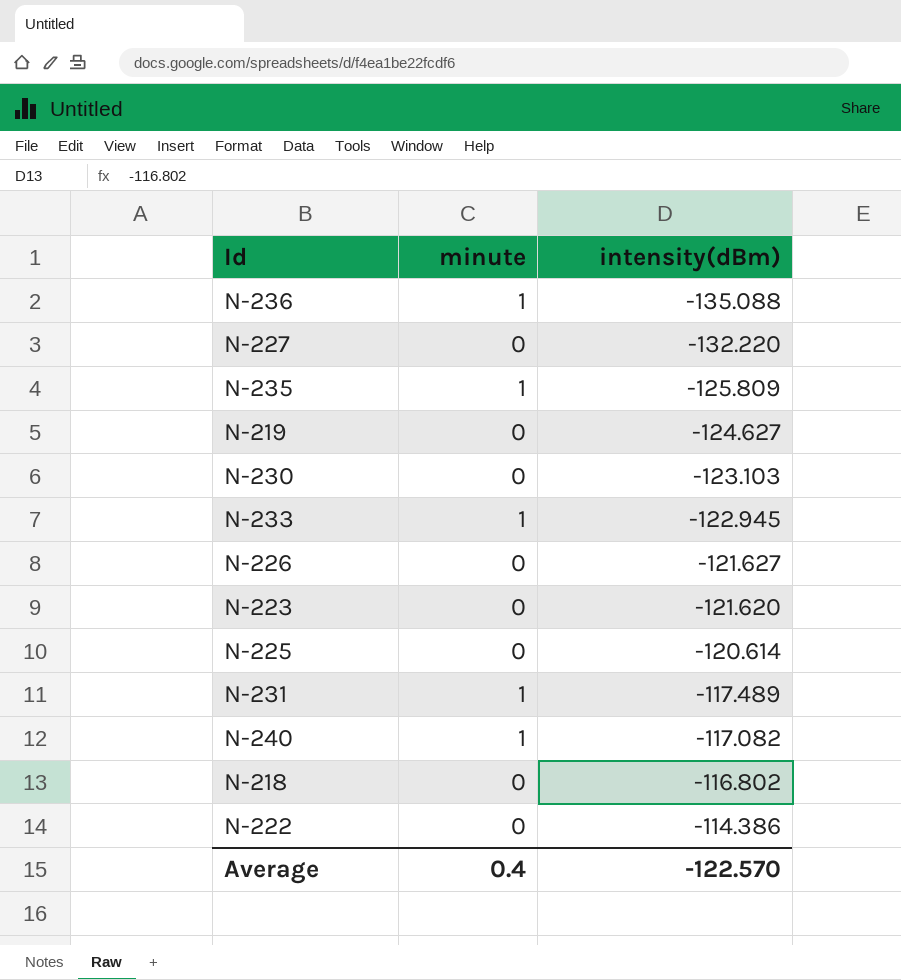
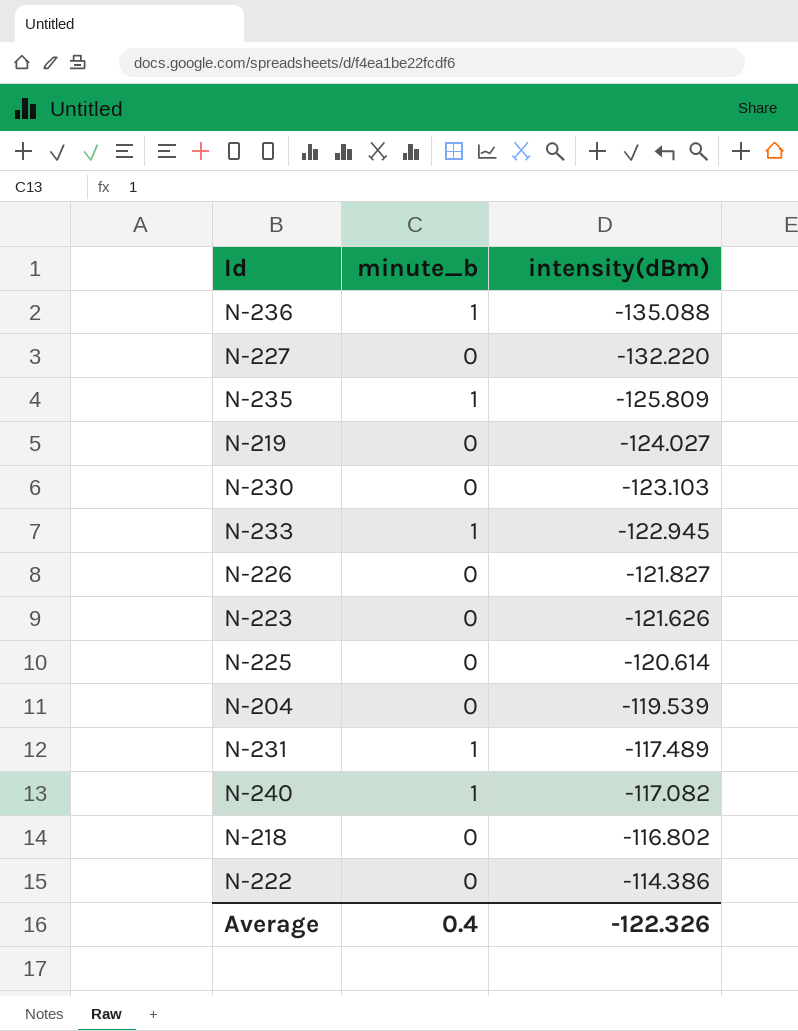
column name: minute -> minute_b
N-219 | intensity(dBm): -124.627 -> -124.027
N-226 | intensity(dBm): -121.627 -> -121.827
N-223 | intensity(dBm): -121.620 -> -121.626
row N-204: none -> 0 | -119.539
Average | intensity(dBm): -122.570 -> -122.326

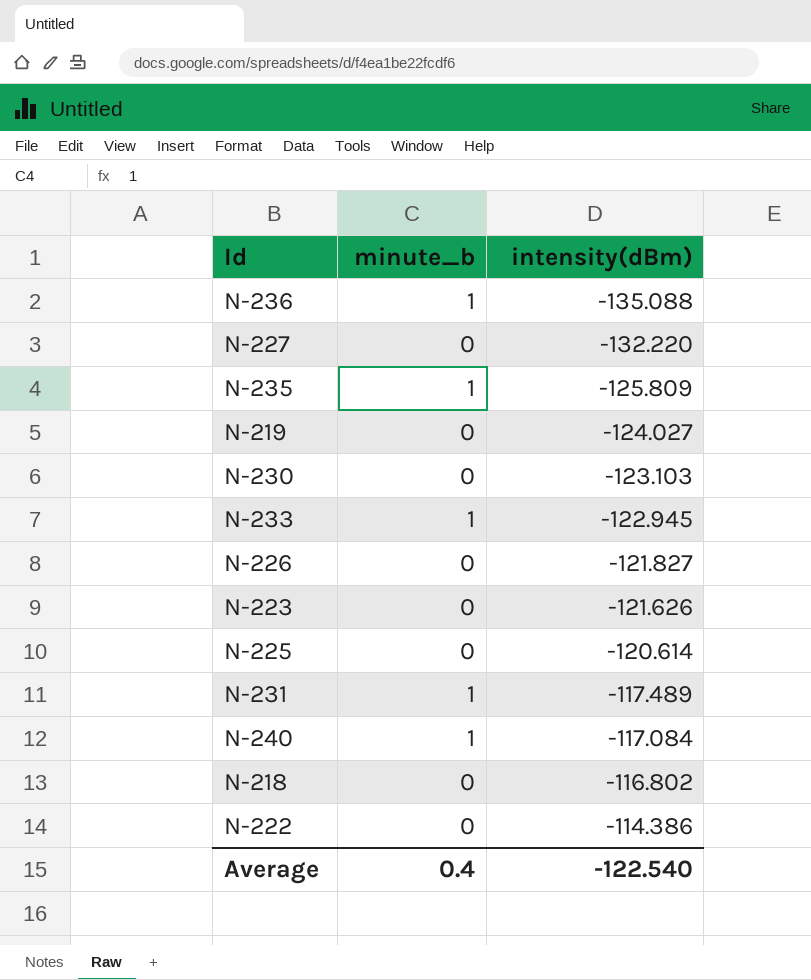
row N-204: 0 | -119.539 -> none
N-240 | intensity(dBm): -117.082 -> -117.084
Average | intensity(dBm): -122.326 -> -122.540

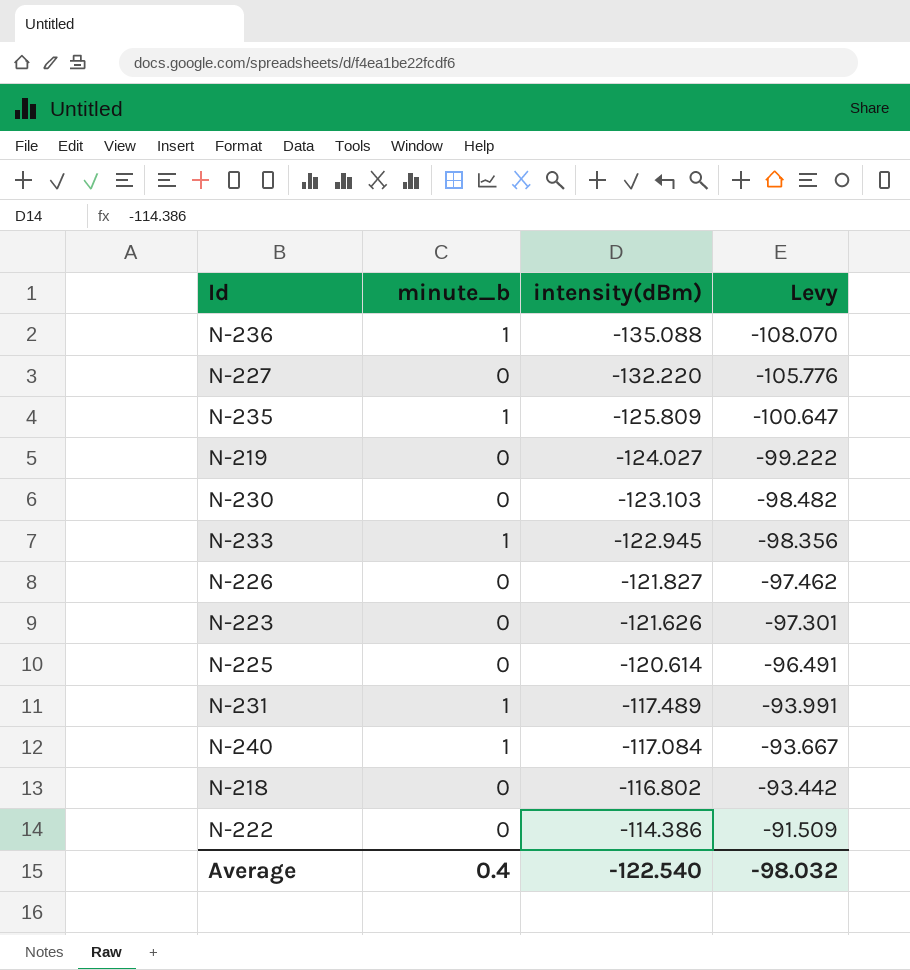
column Levy | formula: none -> [intensity(dBm)] * 0.8

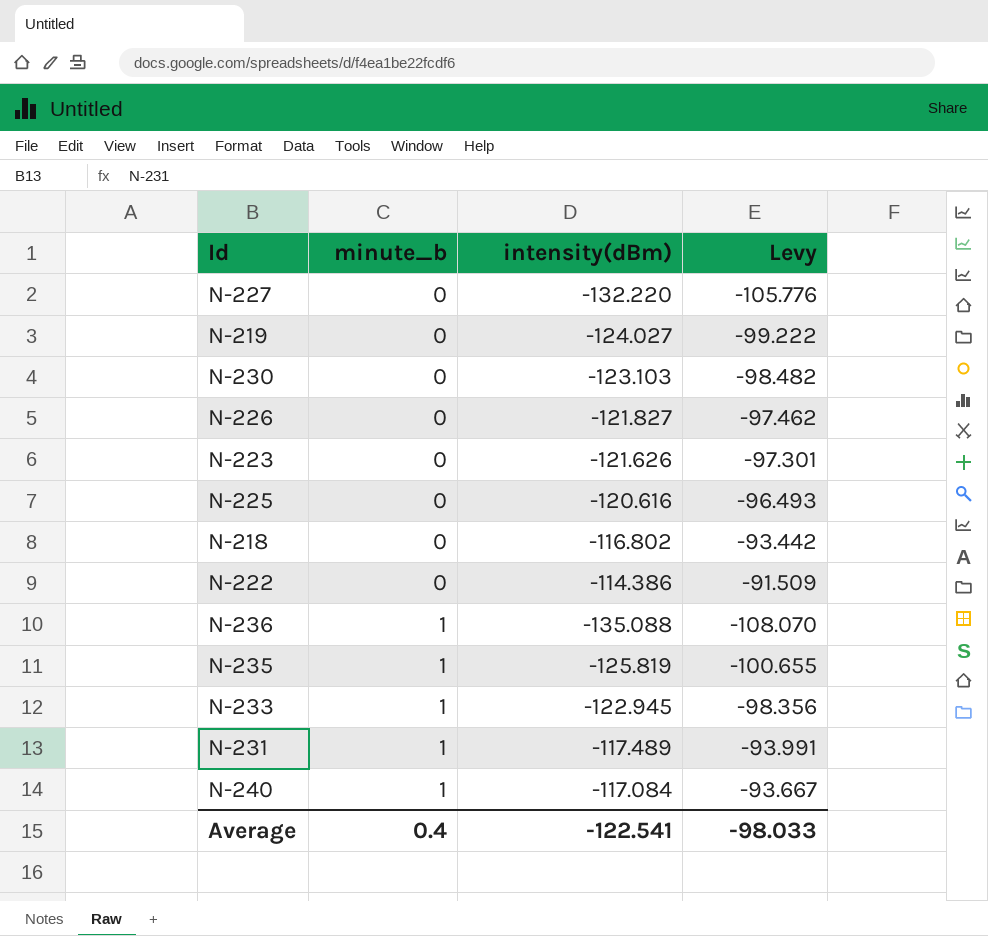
row order: intensity(dBm) ascending -> minute_b ascending
N-225 | intensity(dBm): -120.614 -> -120.616
N-225 | Levy: -96.491 -> -96.493
N-235 | intensity(dBm): -125.809 -> -125.819
N-235 | Levy: -100.647 -> -100.655
Average | intensity(dBm): -122.540 -> -122.541
Average | Levy: -98.032 -> -98.033

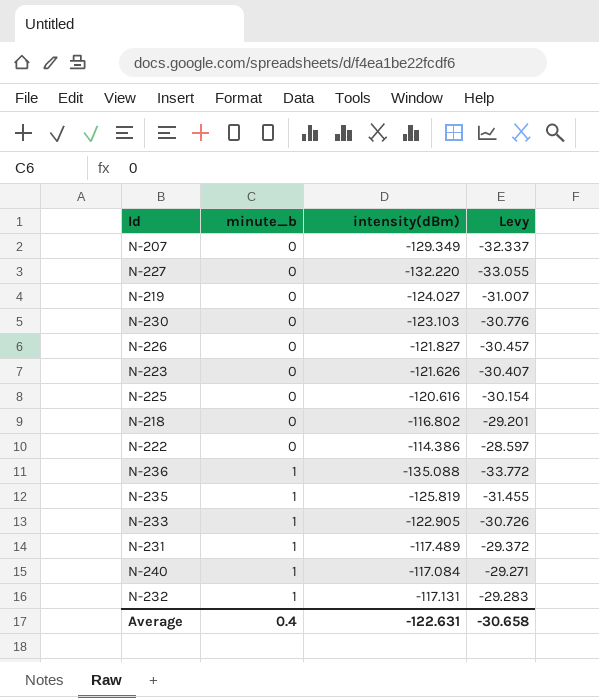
column Levy | formula: [intensity(dBm)] * 0.8 -> [intensity(dBm)] * 0.25
row N-207: none -> 0 | -129.349 | -32.337
N-233 | intensity(dBm): -122.945 -> -122.905
row N-232: none -> 1 | -117.131 | -29.283
Average | intensity(dBm): -122.541 -> -122.631
Average | Levy: -98.033 -> -30.658

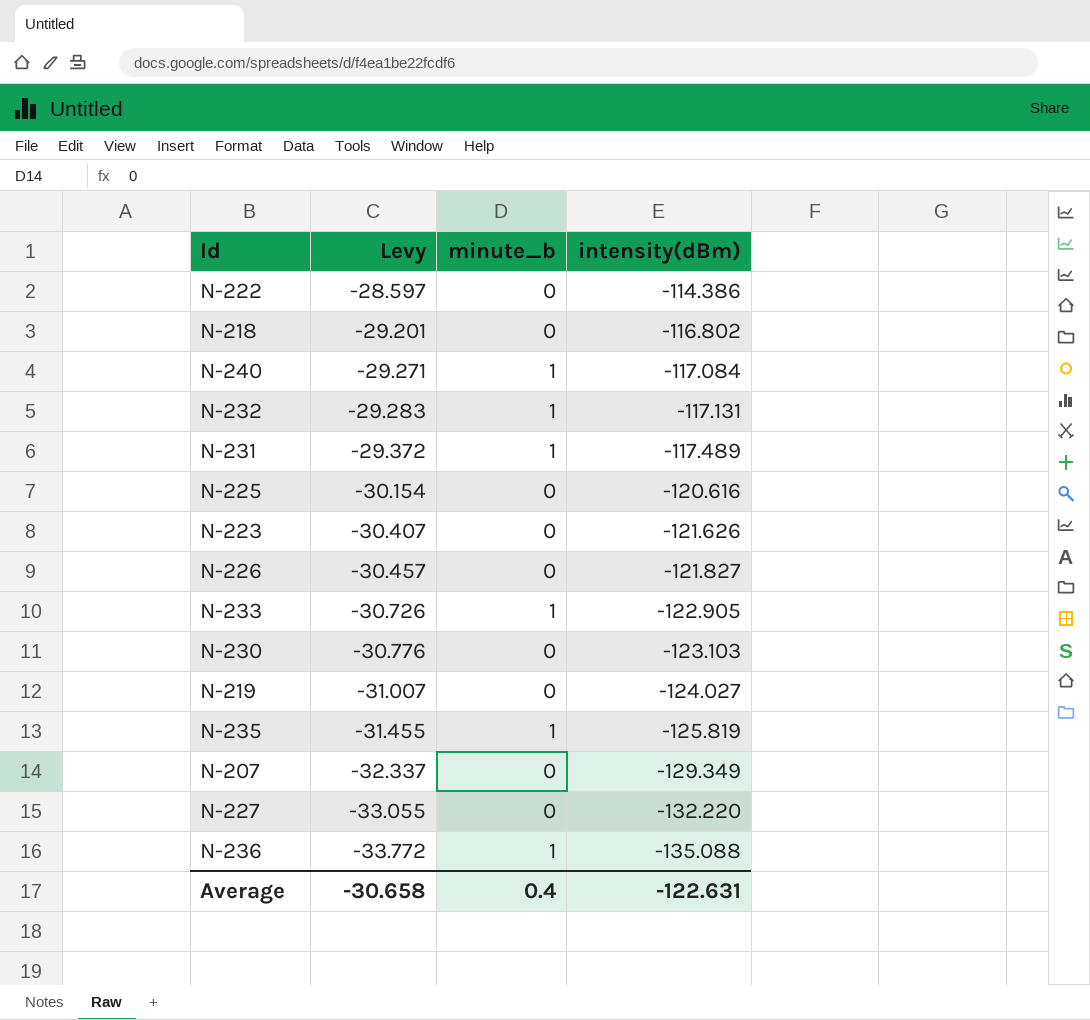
row order: minute_b ascending -> Levy descending
column Levy | position: 4 -> 2

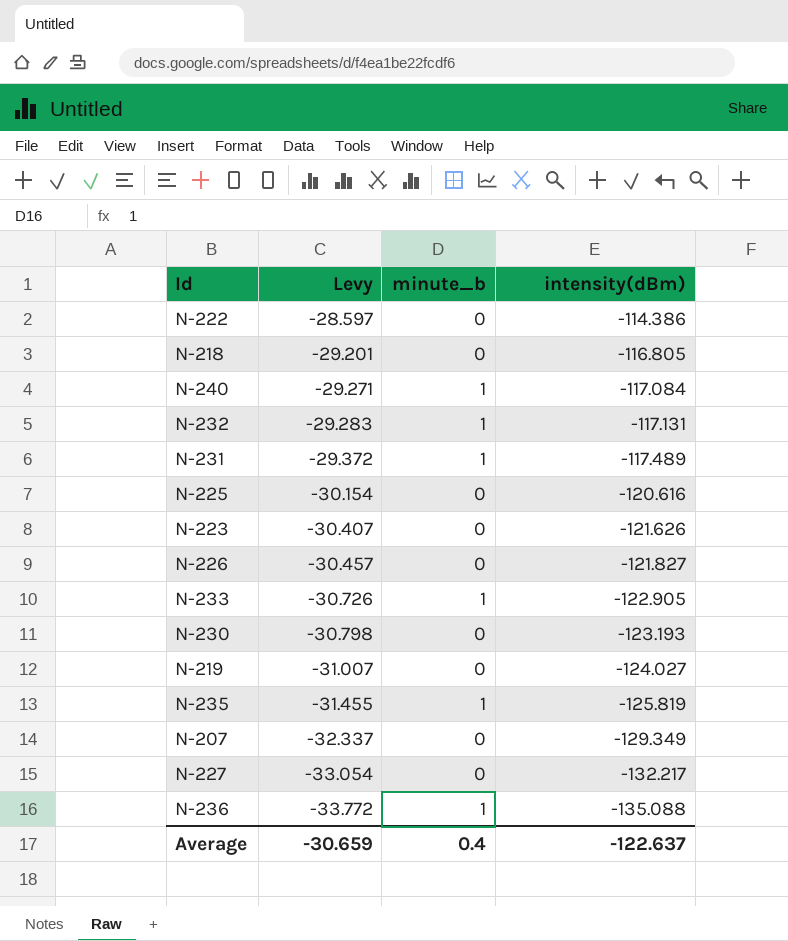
N-218 | intensity(dBm): -116.802 -> -116.805
N-230 | Levy: -30.776 -> -30.798
N-230 | intensity(dBm): -123.103 -> -123.193
N-227 | Levy: -33.055 -> -33.054
N-227 | intensity(dBm): -132.220 -> -132.217
Average | Levy: -30.658 -> -30.659
Average | intensity(dBm): -122.631 -> -122.637

